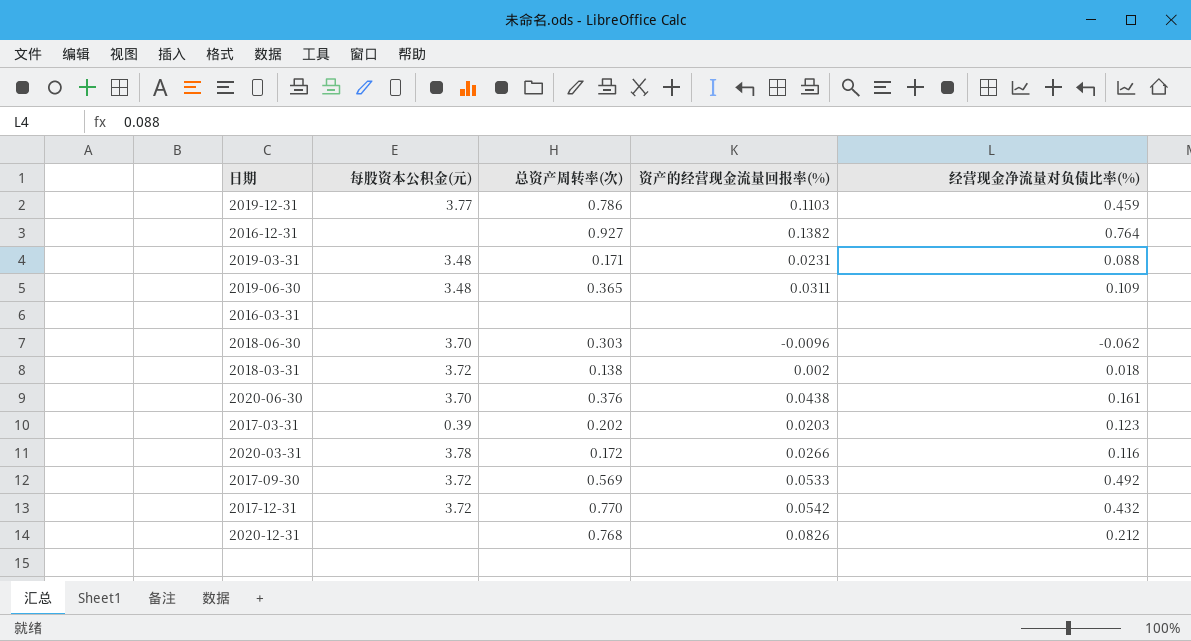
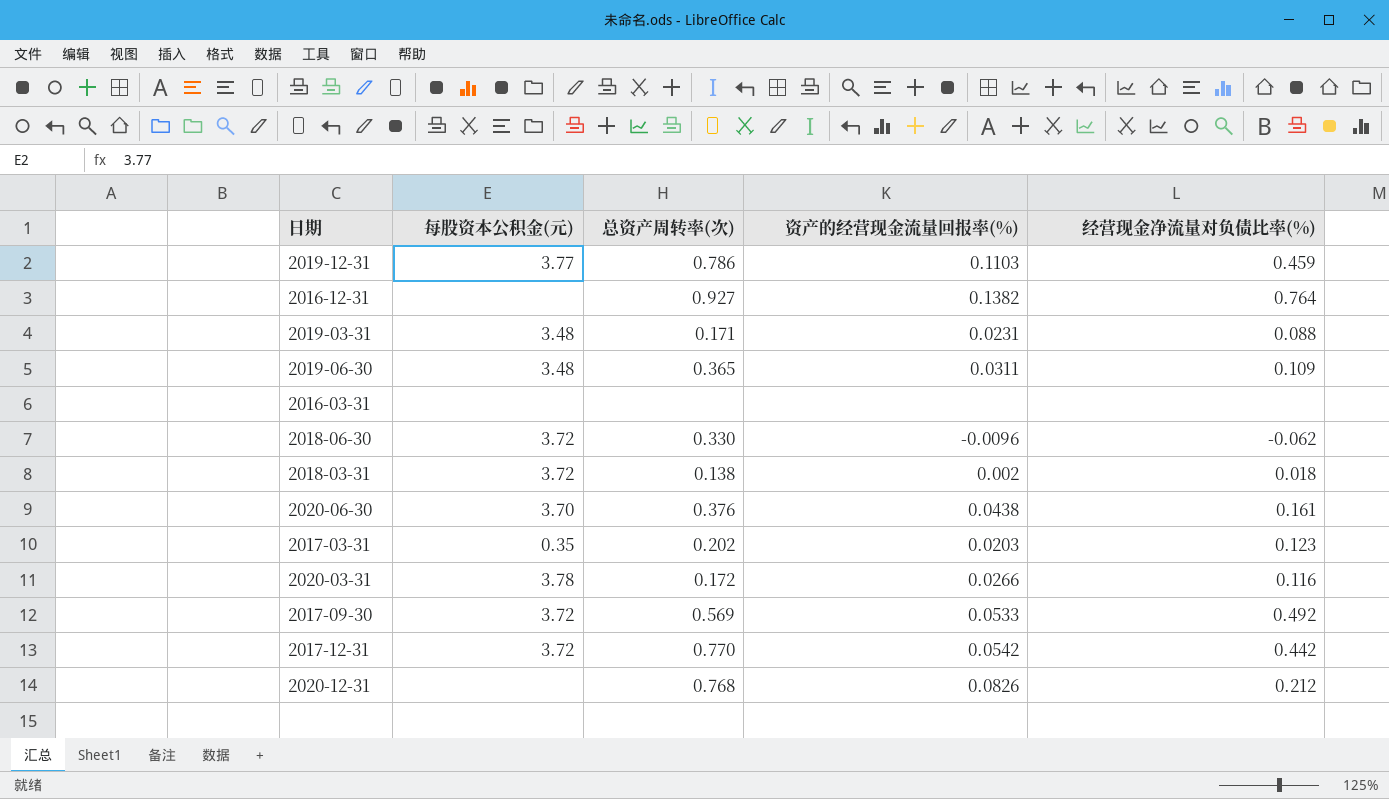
2018-06-30 | 每股资本公积金(元): 3.70 -> 3.72
2018-06-30 | 总资产周转率(次): 0.303 -> 0.330
2017-03-31 | 每股资本公积金(元): 0.39 -> 0.35
2017-12-31 | 经营现金净流量对负债比率(%): 0.432 -> 0.442

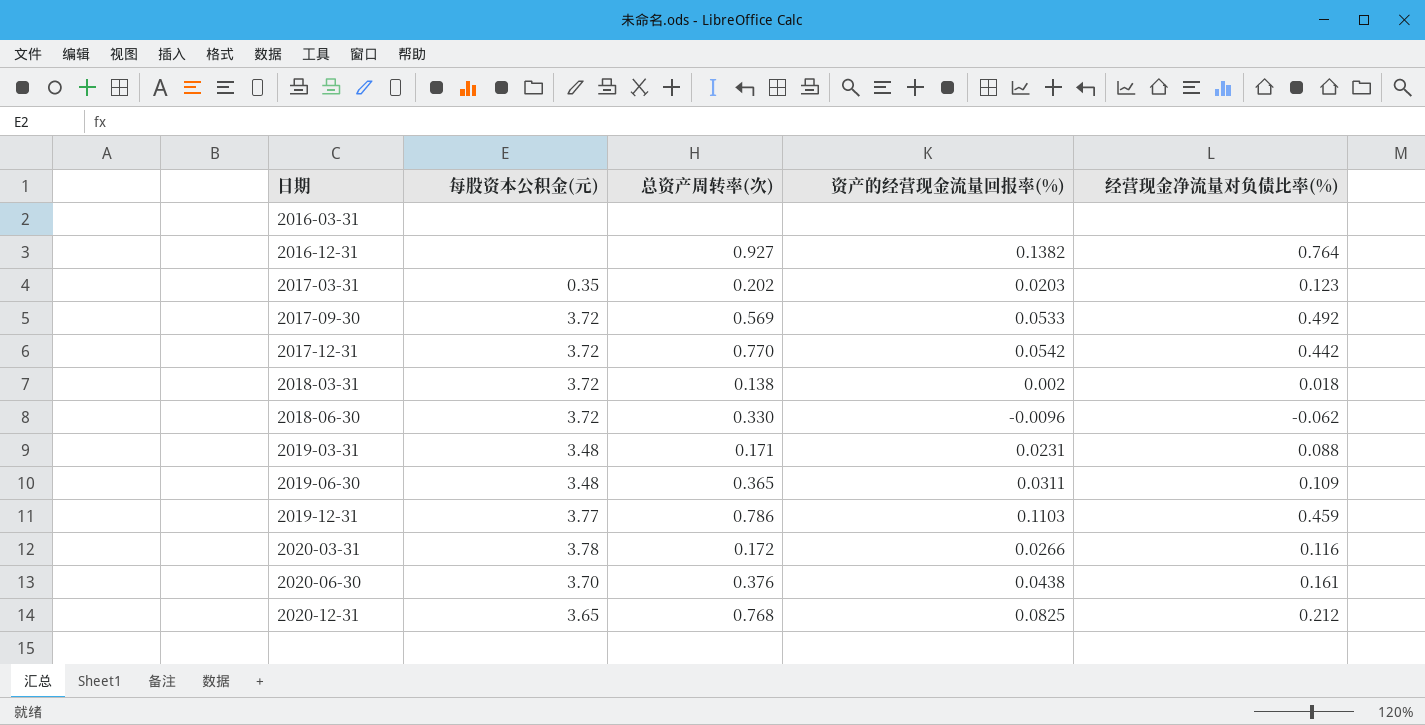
row order: none -> 日期 ascending
2020-12-31 | 每股资本公积金(元): none -> 3.65
2020-12-31 | 资产的经营现金流量回报率(%): 0.0826 -> 0.0825

